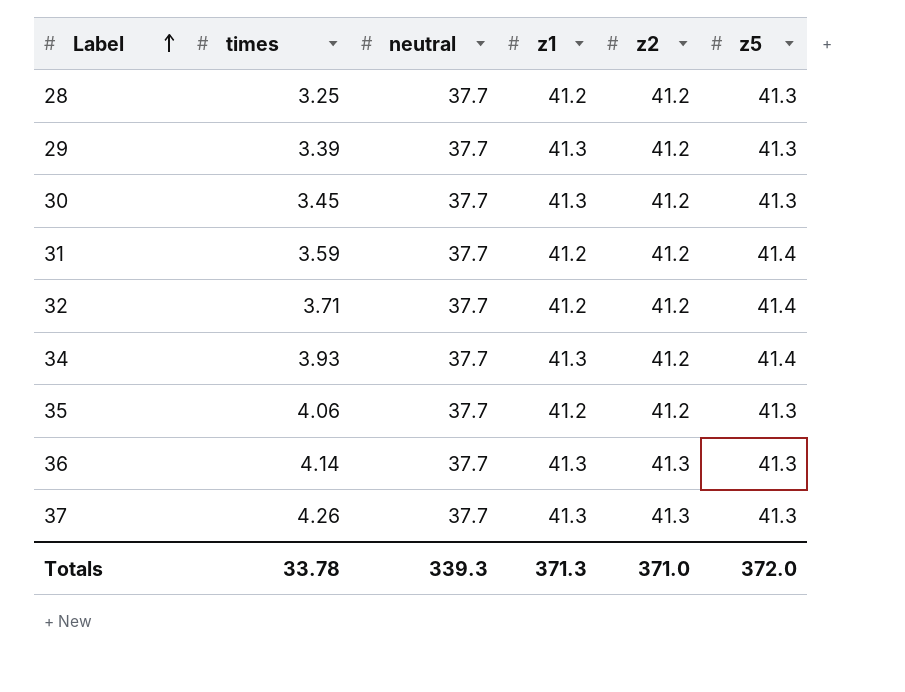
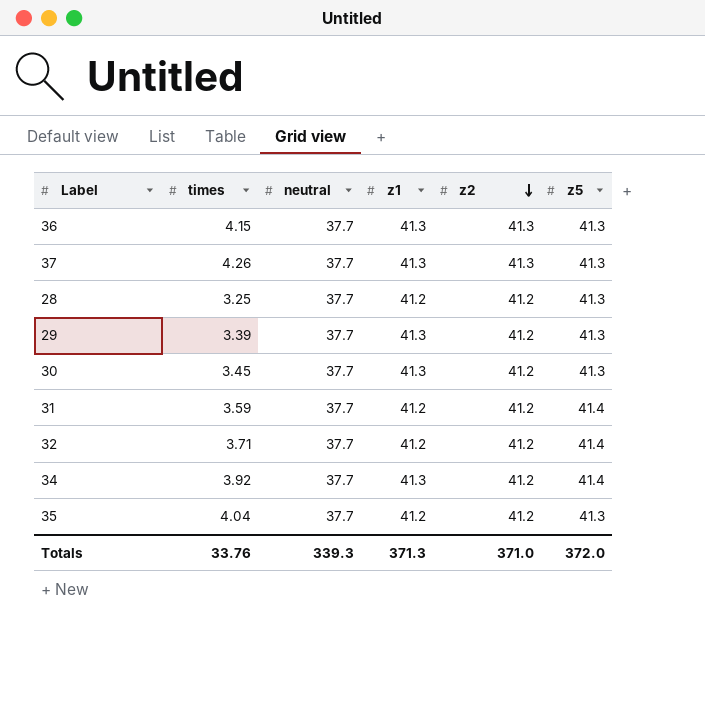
row order: Label ascending -> z2 descending
36 | times: 4.14 -> 4.15
34 | times: 3.93 -> 3.92
35 | times: 4.06 -> 4.04
Totals | times: 33.78 -> 33.76

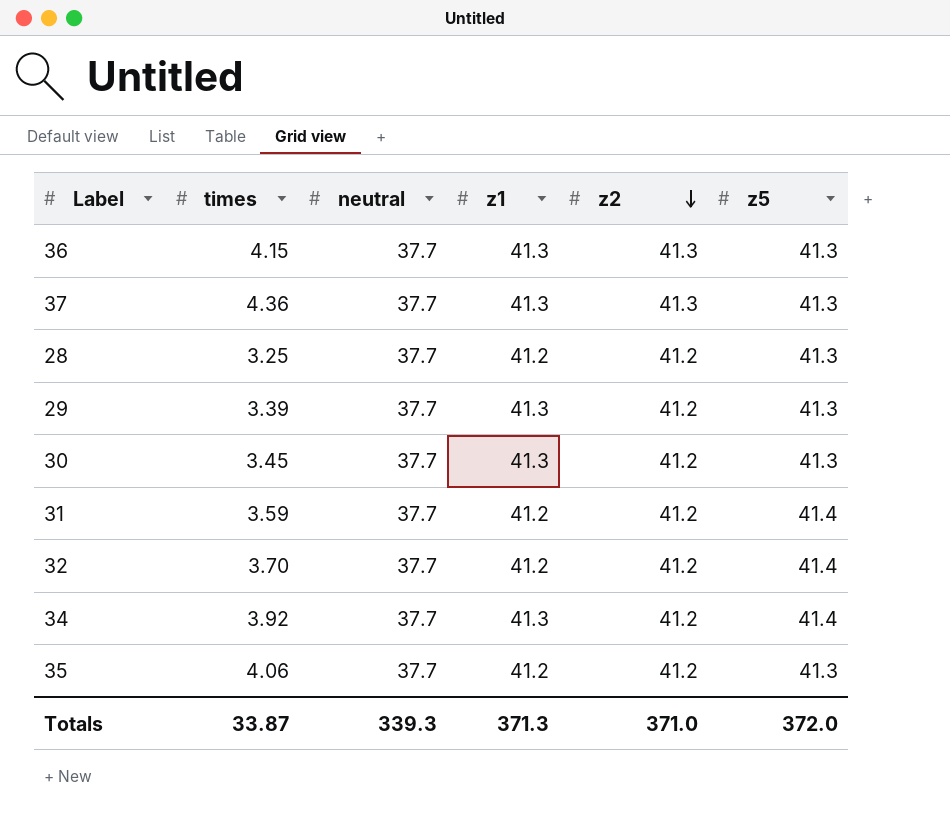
37 | times: 4.26 -> 4.36
32 | times: 3.71 -> 3.70
35 | times: 4.04 -> 4.06
Totals | times: 33.76 -> 33.87

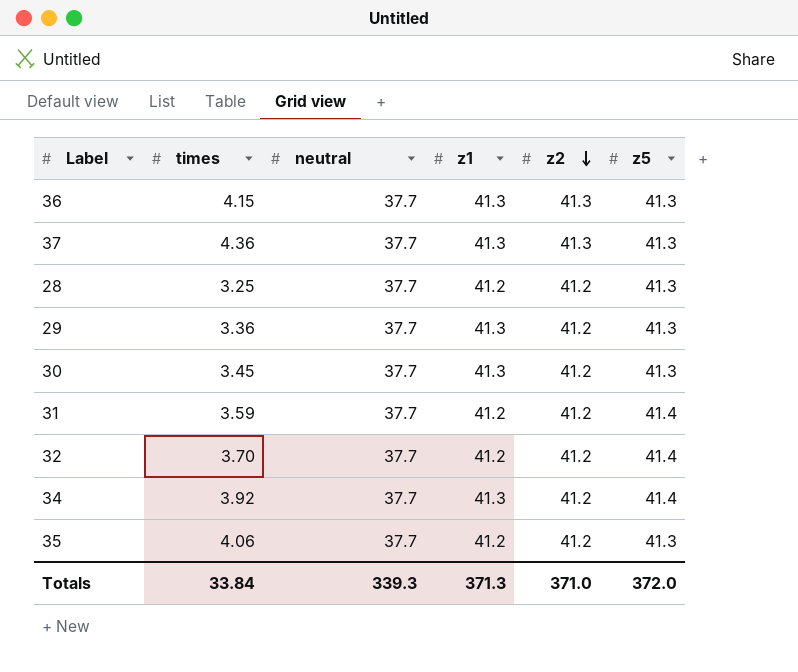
29 | times: 3.39 -> 3.36
Totals | times: 33.87 -> 33.84

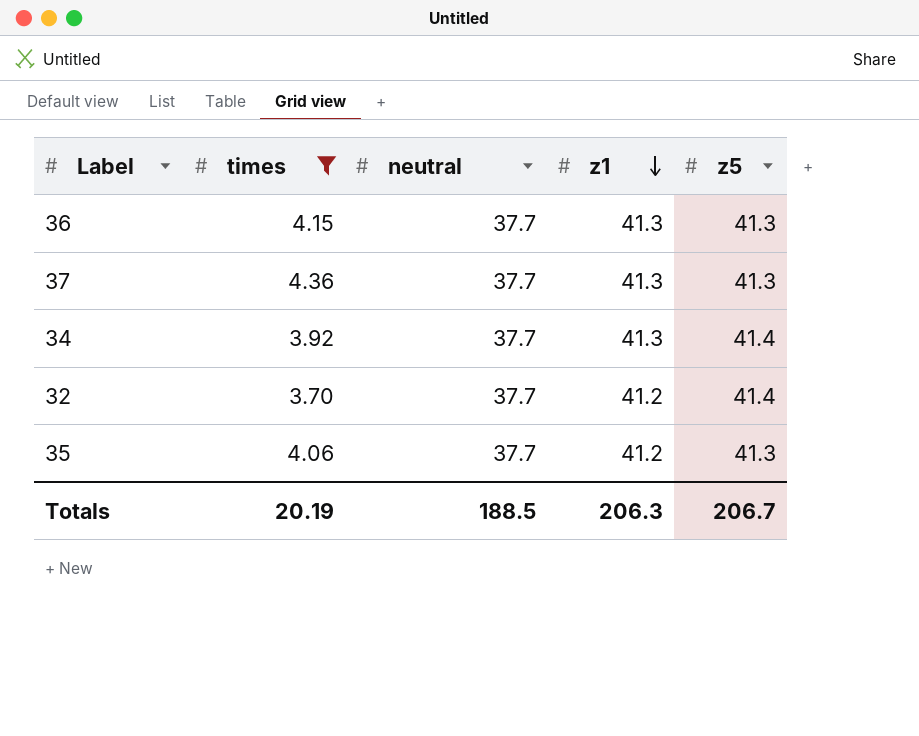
filter: none -> times >= 3.70
row order: z2 descending -> z1 descending
column z2 | position: 5 -> none
Totals | times: 33.84 -> 20.19
Totals | neutral: 339.3 -> 188.5
Totals | z1: 371.3 -> 206.3
Totals | z5: 372.0 -> 206.7

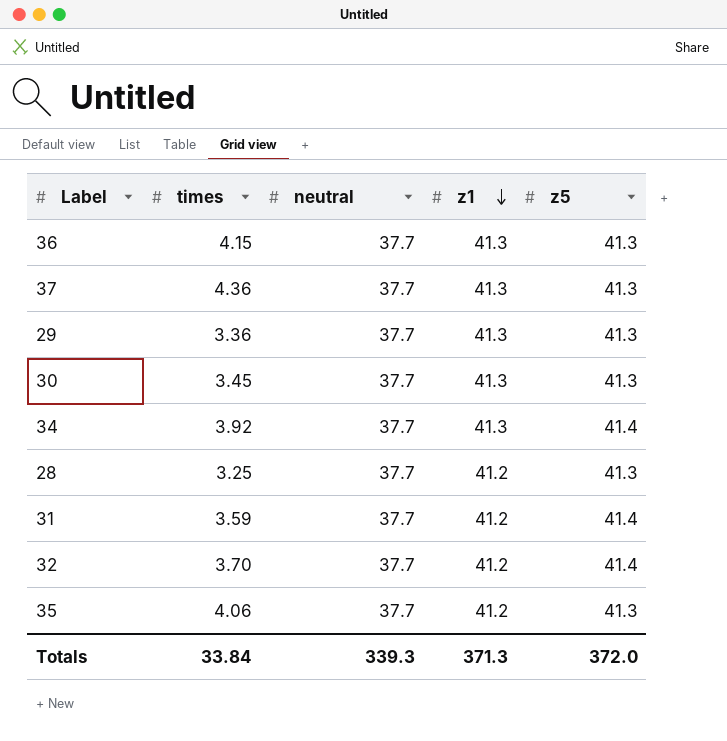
filter: times >= 3.70 -> none
Totals | times: 20.19 -> 33.84
Totals | neutral: 188.5 -> 339.3
Totals | z1: 206.3 -> 371.3
Totals | z5: 206.7 -> 372.0

